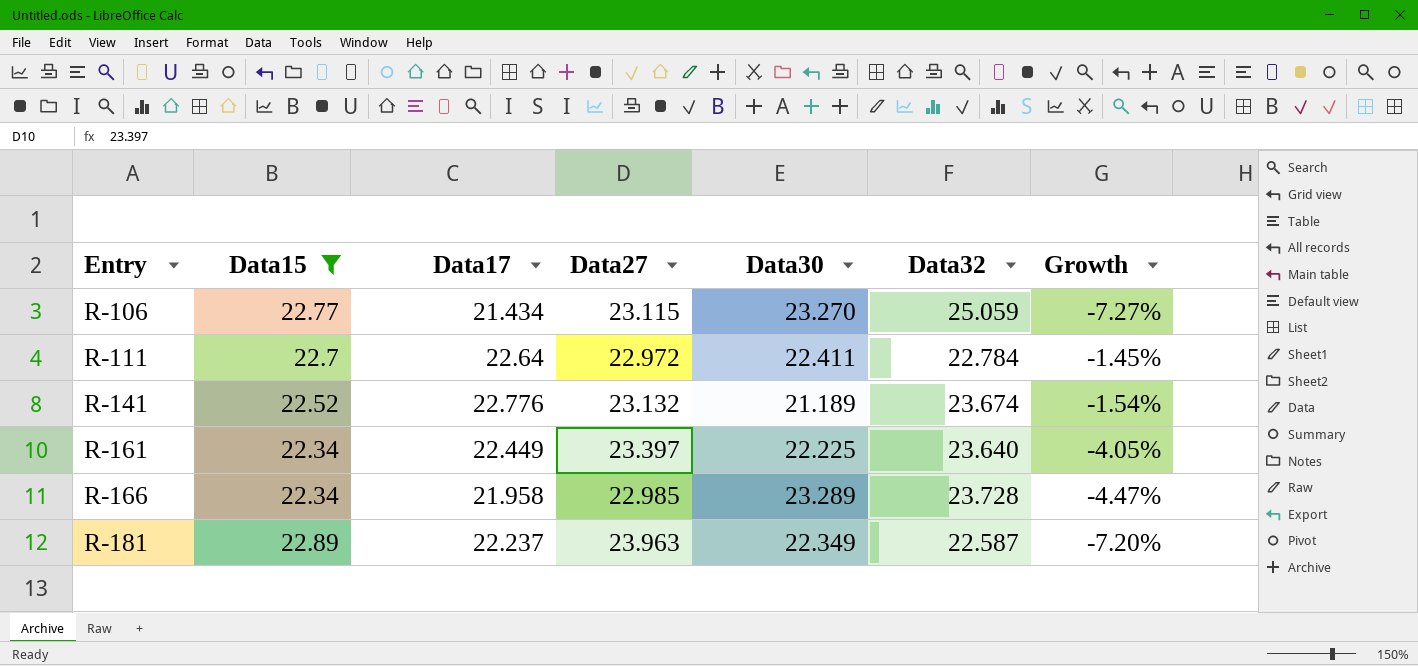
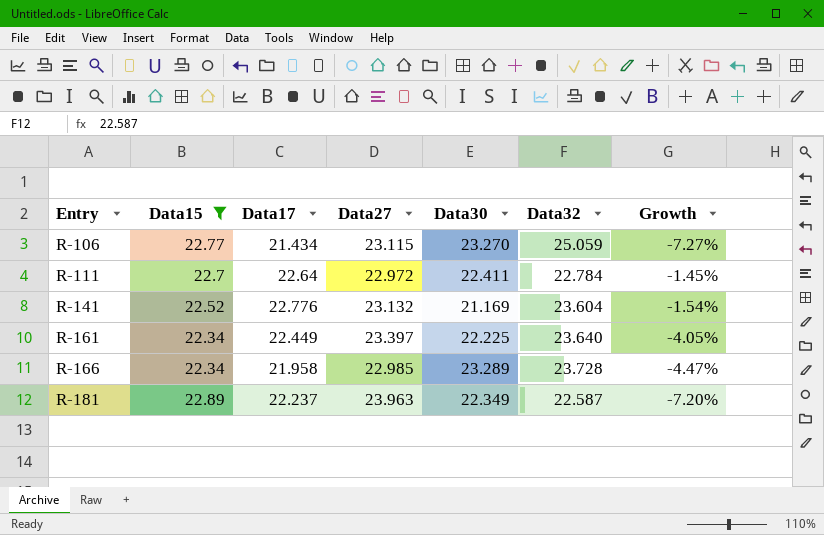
R-141 | Data30: 21.189 -> 21.169
R-141 | Data32: 23.674 -> 23.604

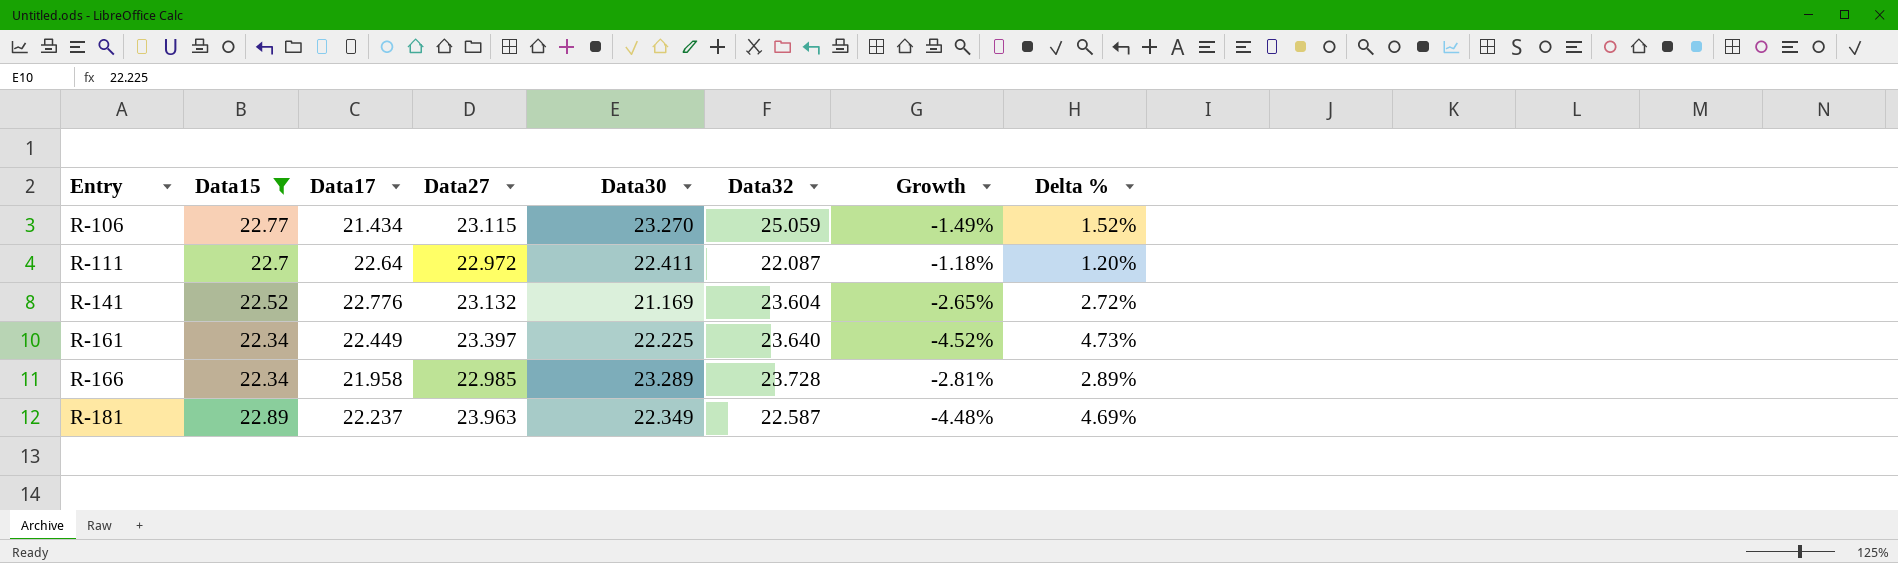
column Growth | formula: ([Data17] - [Data27]) / [Data27] -> ([Data15] - [Data27]) / [Data27]
column Delta % | formula: none -> ([Data27] - [Data15]) / [Data15]
R-111 | Data32: 22.784 -> 22.087

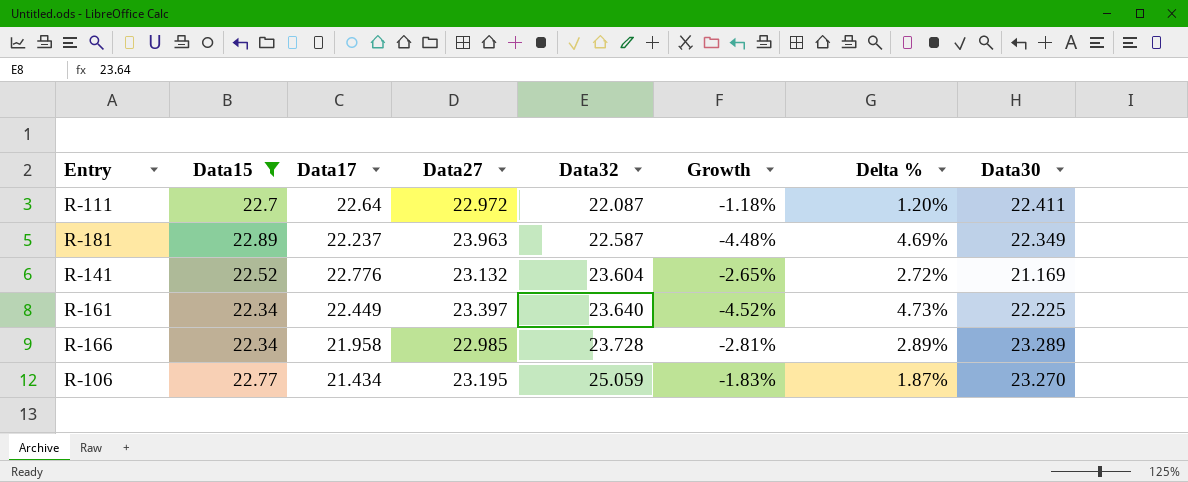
row order: Entry ascending -> Data32 ascending
column Data30 | position: 5 -> 8
R-106 | Data27: 23.115 -> 23.195
R-106 | Growth: -1.49% -> -1.83%
R-106 | Delta %: 1.52% -> 1.87%

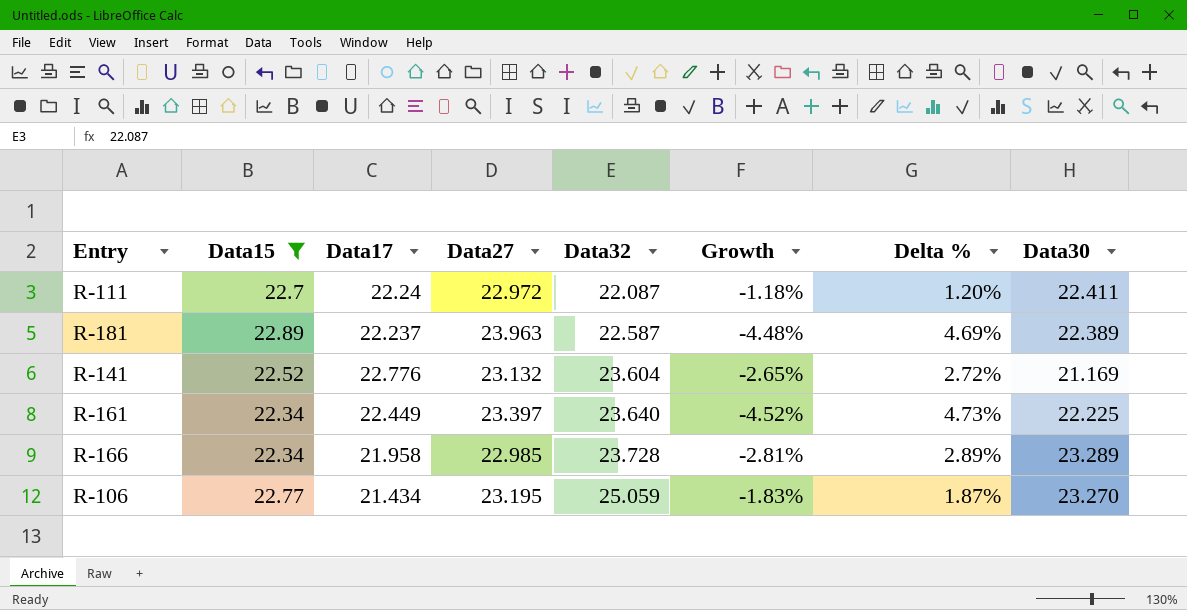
R-111 | Data17: 22.64 -> 22.24
R-181 | Data30: 22.349 -> 22.389

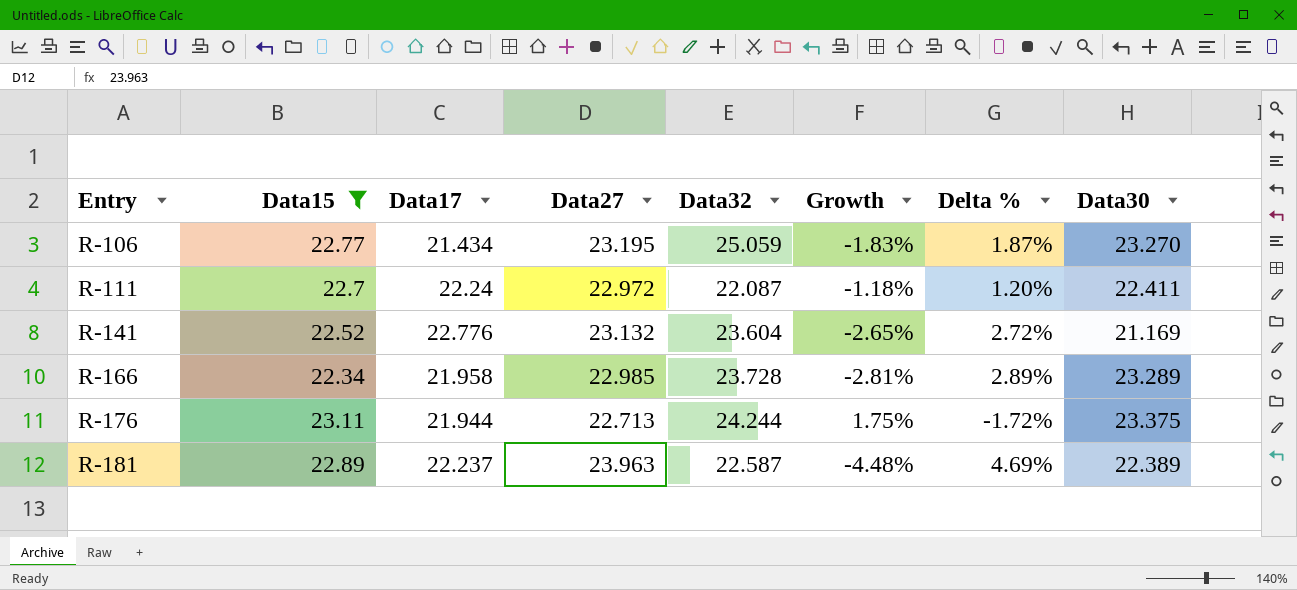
row order: Data32 ascending -> Entry ascending
row R-161: 22.34 | 22.449 | 23.397 | 23.640 | -4.52% | 4.73% | 22.225 -> none
row R-176: none -> 23.11 | 21.944 | 22.713 | 24.244 | 1.75% | -1.72% | 23.375

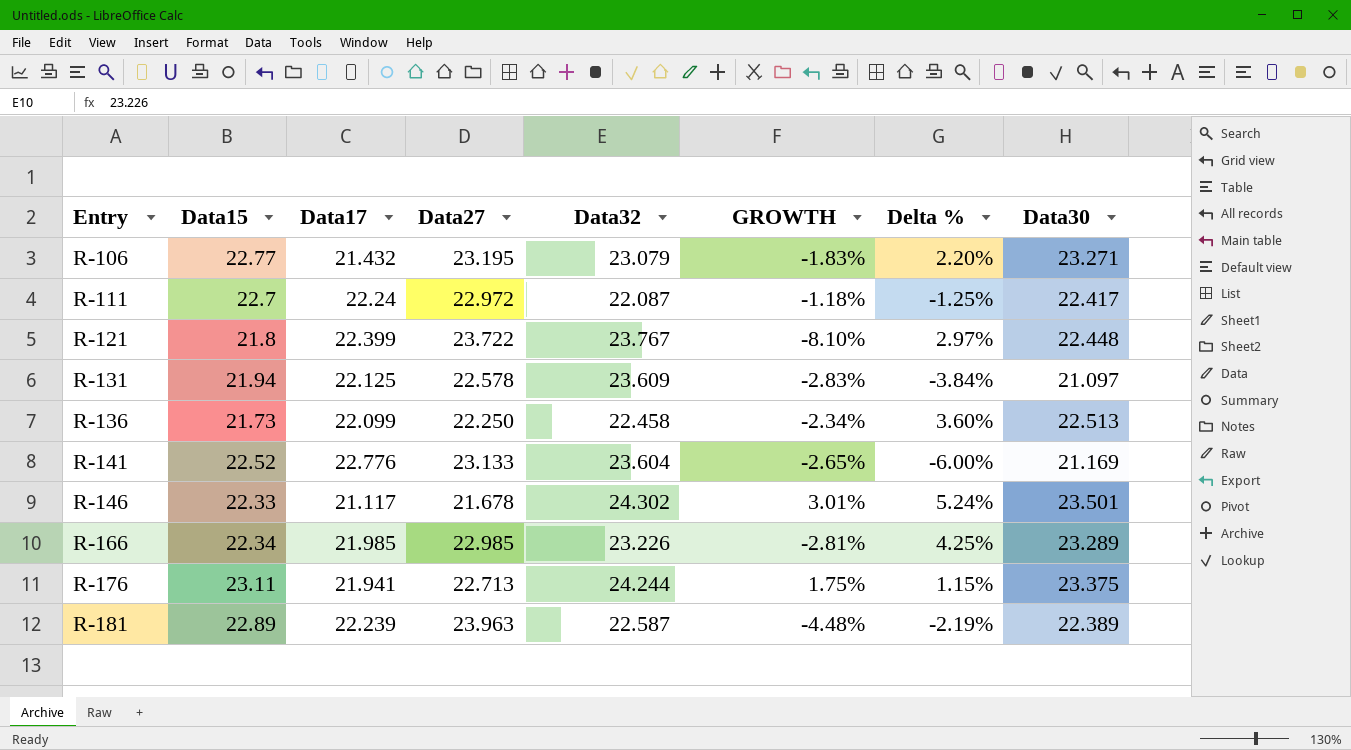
filter: Data15 >= 22.34 -> none
column name: Growth -> GROWTH
column Delta % | formula: ([Data27] - [Data15]) / [Data15] -> ([Data30] - [Data15]) / [Data15]
R-106 | Data17: 21.434 -> 21.432
R-106 | Data32: 25.059 -> 23.079
R-106 | Data30: 23.270 -> 23.271
R-111 | Data30: 22.411 -> 22.417
R-141 | Data27: 23.132 -> 23.133
R-166 | Data17: 21.958 -> 21.985
R-166 | Data32: 23.728 -> 23.226
R-176 | Data17: 21.944 -> 21.941
R-181 | Data17: 22.237 -> 22.239

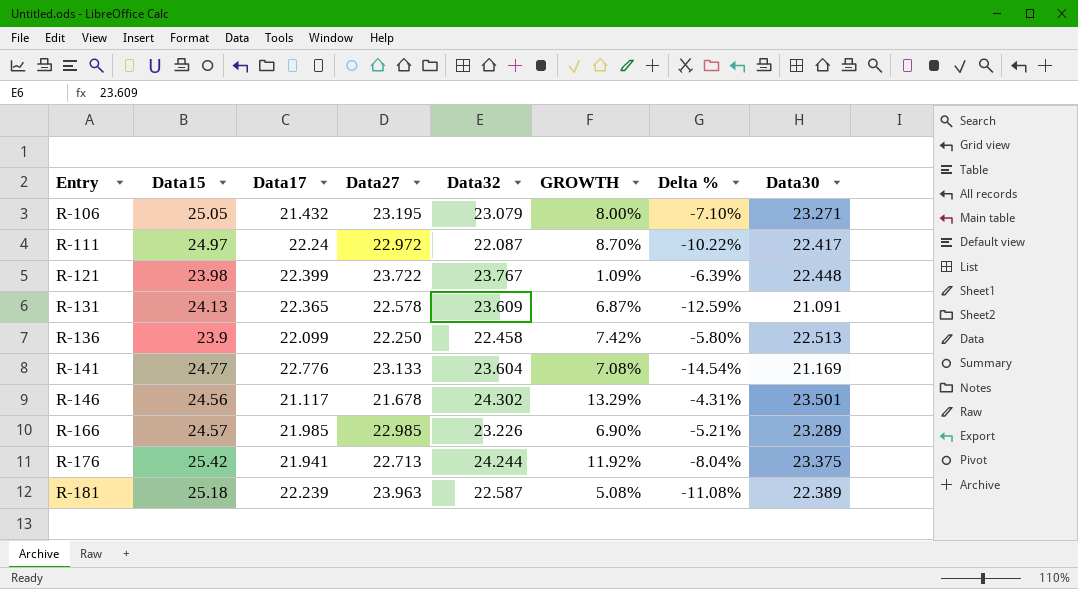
R-106 | Data15: 22.77 -> 25.05
R-106 | GROWTH: -1.83% -> 8.00%
R-106 | Delta %: 2.20% -> -7.10%
R-111 | Data15: 22.7 -> 24.97
R-111 | GROWTH: -1.18% -> 8.70%
R-111 | Delta %: -1.25% -> -10.22%
R-121 | Data15: 21.8 -> 23.98
R-121 | GROWTH: -8.10% -> 1.09%
R-121 | Delta %: 2.97% -> -6.39%
R-131 | Data15: 21.94 -> 24.13
R-131 | Data17: 22.125 -> 22.365
R-131 | GROWTH: -2.83% -> 6.87%
R-131 | Delta %: -3.84% -> -12.59%
R-131 | Data30: 21.097 -> 21.091
R-136 | Data15: 21.73 -> 23.9
R-136 | GROWTH: -2.34% -> 7.42%
R-136 | Delta %: 3.60% -> -5.80%
R-141 | Data15: 22.52 -> 24.77
R-141 | GROWTH: -2.65% -> 7.08%
R-141 | Delta %: -6.00% -> -14.54%
R-146 | Data15: 22.33 -> 24.56
R-146 | GROWTH: 3.01% -> 13.29%
R-146 | Delta %: 5.24% -> -4.31%
R-166 | Data15: 22.34 -> 24.57
R-166 | GROWTH: -2.81% -> 6.90%
R-166 | Delta %: 4.25% -> -5.21%
R-176 | Data15: 23.11 -> 25.42
R-176 | GROWTH: 1.75% -> 11.92%
R-176 | Delta %: 1.15% -> -8.04%
R-181 | Data15: 22.89 -> 25.18
R-181 | GROWTH: -4.48% -> 5.08%
R-181 | Delta %: -2.19% -> -11.08%

